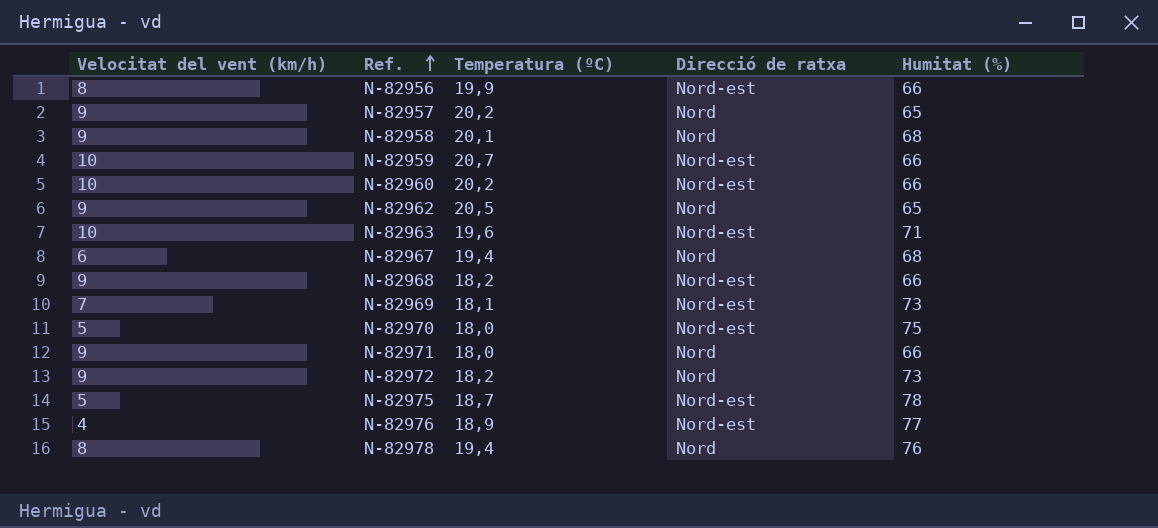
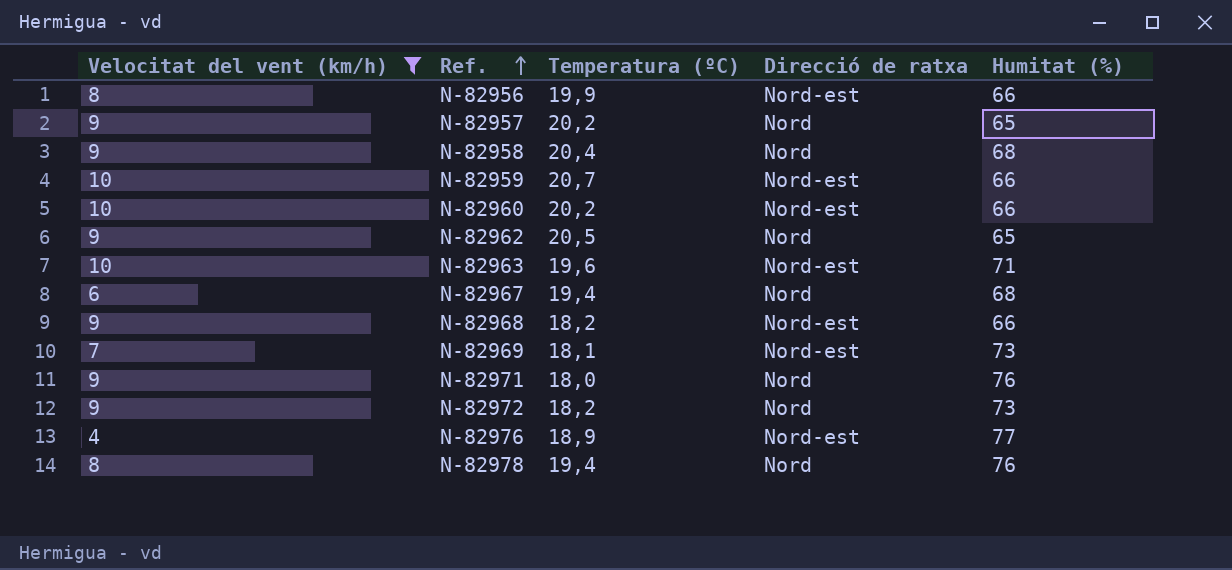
filter: none -> Velocitat del vent (km/h) != 5
N-82958 | Temperatura (ºC): 20,1 -> 20,4
N-82971 | Humitat (%): 66 -> 76

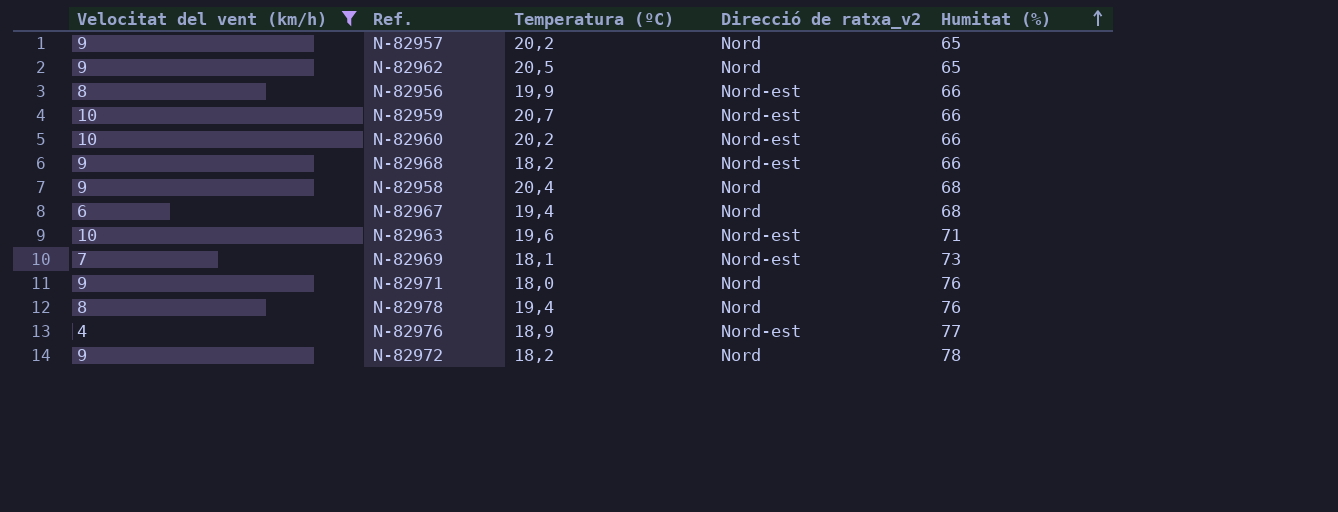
row order: Ref. ascending -> Humitat (%) ascending
column name: Direcció de ratxa -> Direcció de ratxa_v2
N-82972 | Humitat (%): 73 -> 78

